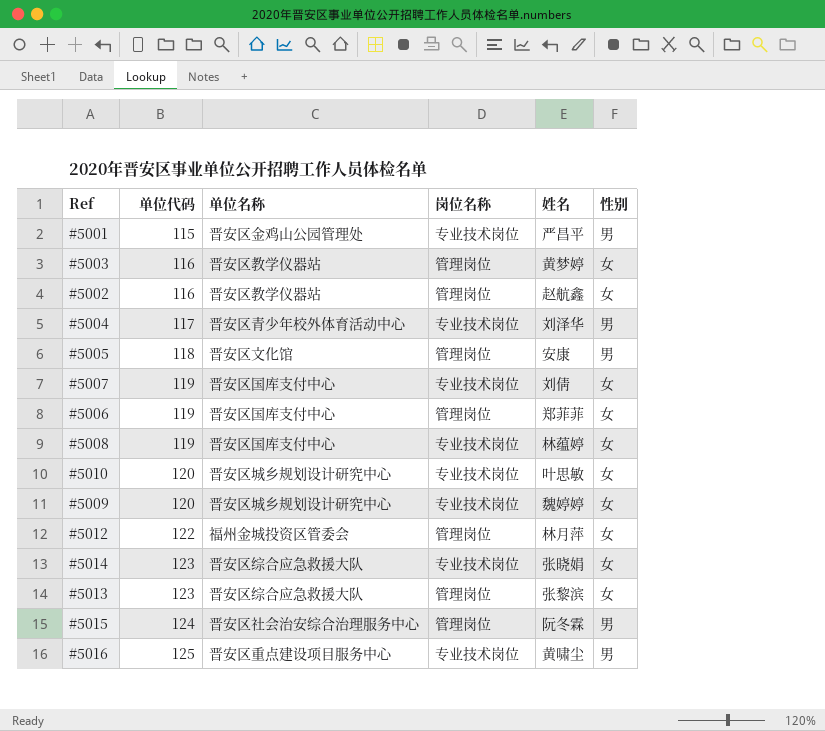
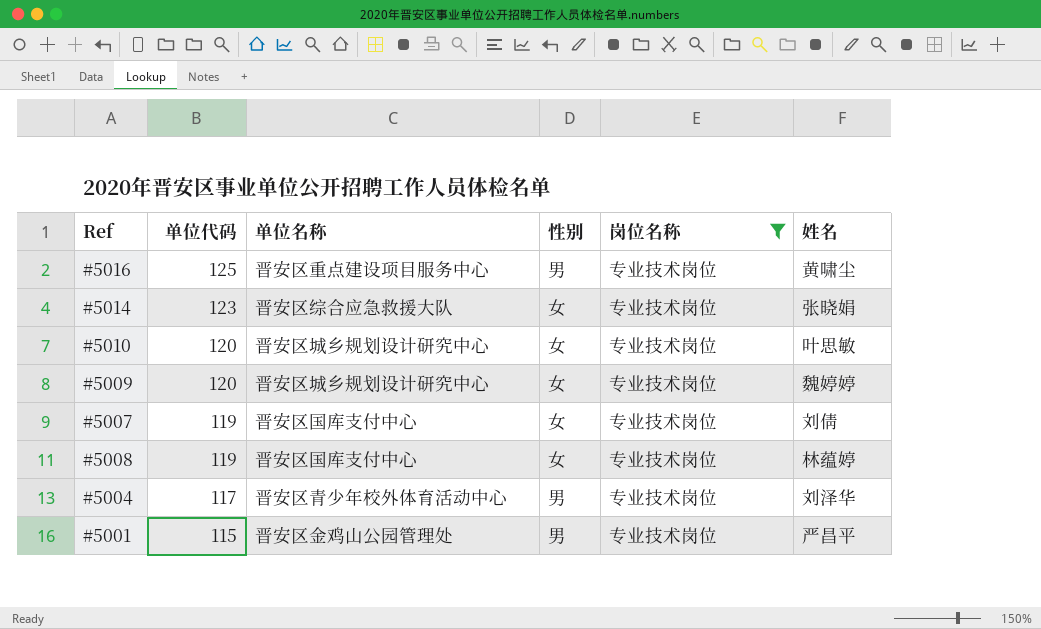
filter: none -> 岗位名称 = 专业技术岗位
row order: 单位代码 ascending -> 单位代码 descending
column 性别 | position: 6 -> 4

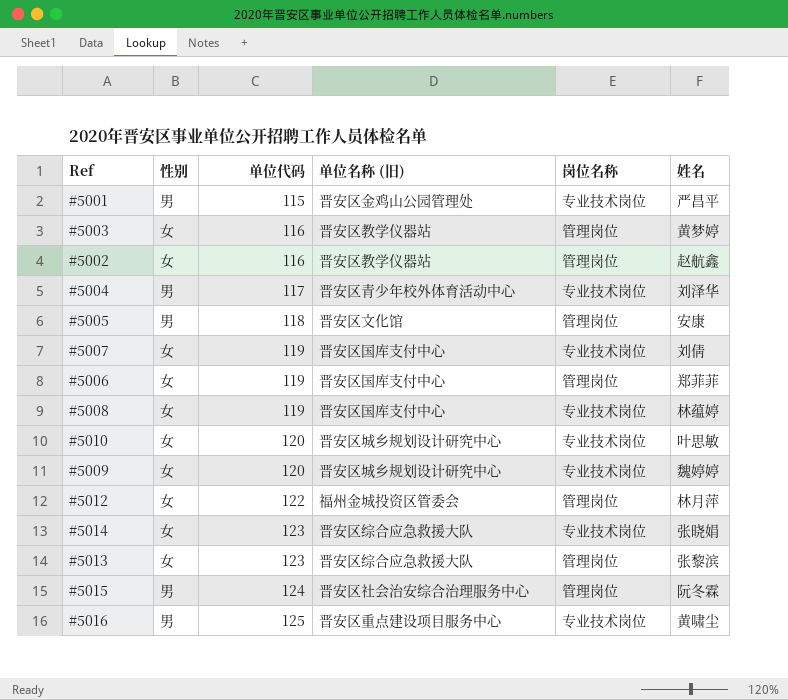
filter: 岗位名称 = 专业技术岗位 -> none
row order: 单位代码 descending -> 单位代码 ascending
column 性别 | position: 4 -> 2
column name: 单位名称 -> 单位名称 (旧)

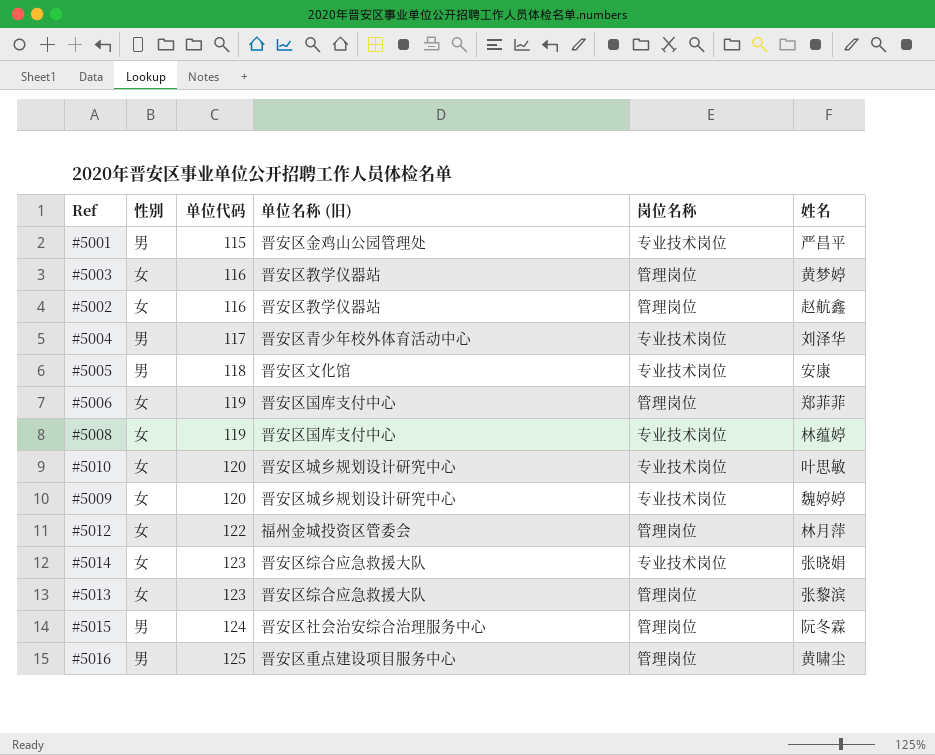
row #5007: 女 | 119 | 晋安区国库支付中心 | 专业技术岗位 | 刘倩 -> none
#5005 | 岗位名称: 管理岗位 -> 专业技术岗位
#5016 | 岗位名称: 专业技术岗位 -> 管理岗位

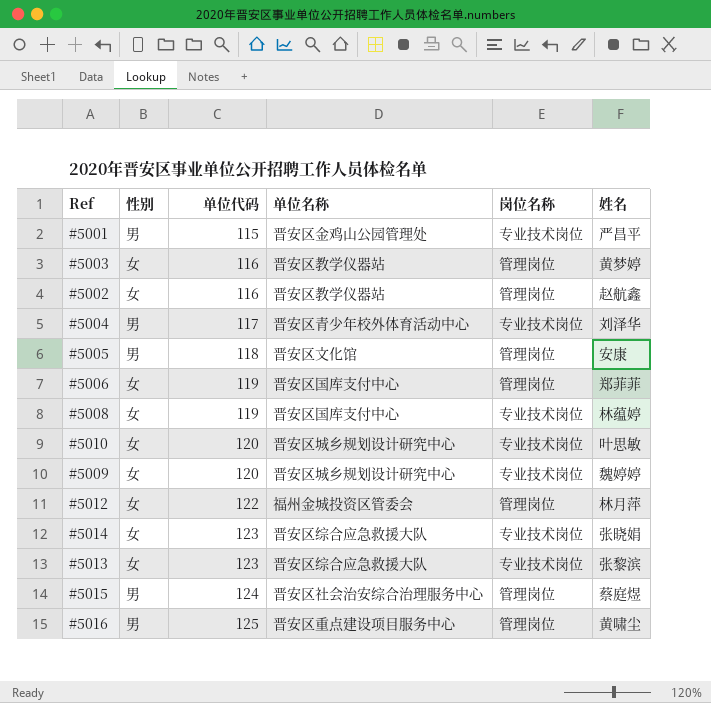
column name: 单位名称 (旧) -> 单位名称
#5005 | 岗位名称: 专业技术岗位 -> 管理岗位
#5013 | 岗位名称: 管理岗位 -> 专业技术岗位
#5015 | 姓名: 阮冬霖 -> 蔡庭煜

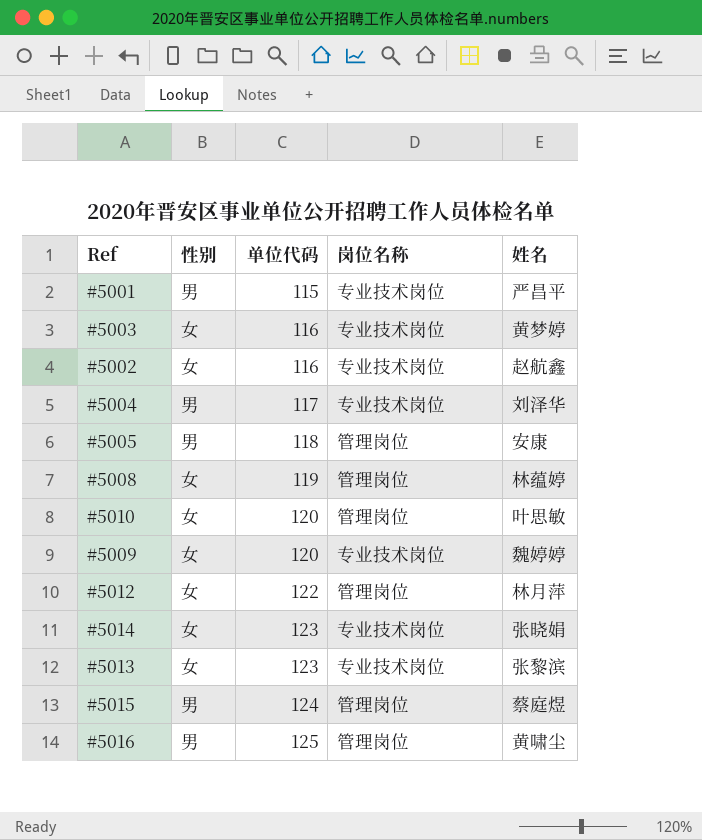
column 单位名称 | position: 4 -> none
row #5006: 女 | 119 | 晋安区国库支付中心 | 管理岗位 | 郑菲菲 -> none
#5003 | 岗位名称: 管理岗位 -> 专业技术岗位
#5002 | 岗位名称: 管理岗位 -> 专业技术岗位
#5008 | 岗位名称: 专业技术岗位 -> 管理岗位
#5010 | 岗位名称: 专业技术岗位 -> 管理岗位

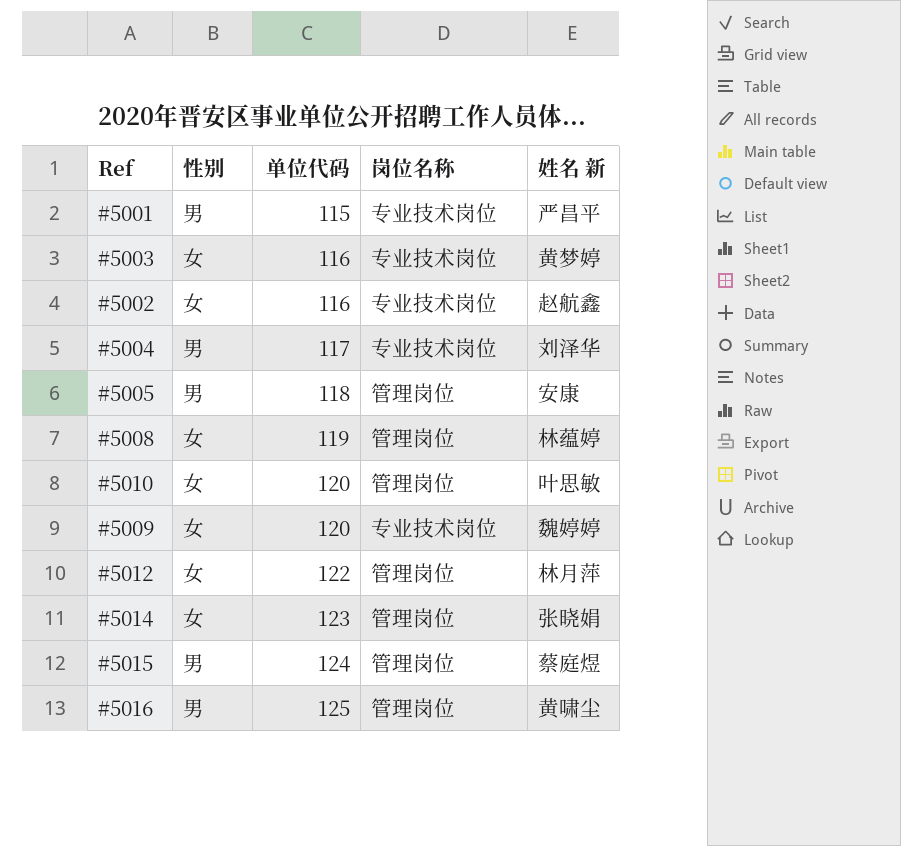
column name: 姓名 -> 姓名 新
row #5013: 女 | 123 | 专业技术岗位 | 张黎滨 -> none
#5014 | 岗位名称: 专业技术岗位 -> 管理岗位

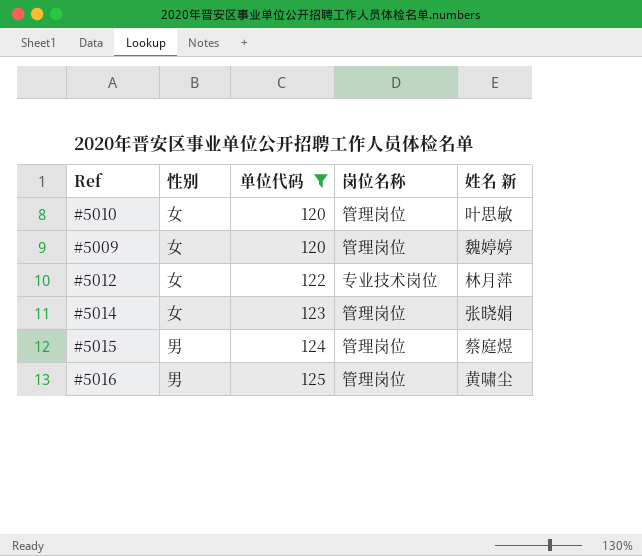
filter: none -> 单位代码 >= 120
#5009 | 岗位名称: 专业技术岗位 -> 管理岗位
#5012 | 岗位名称: 管理岗位 -> 专业技术岗位

